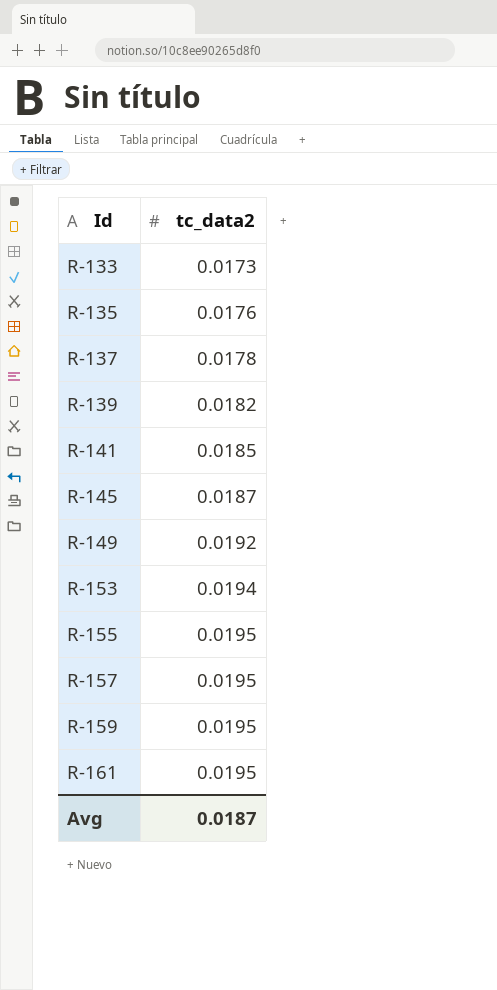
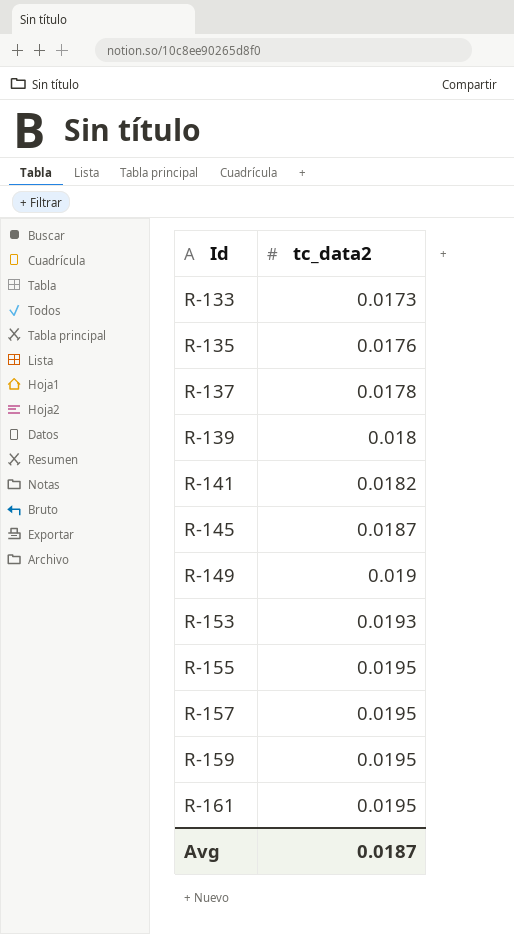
R-139 | tc_data2: 0.0182 -> 0.018
R-141 | tc_data2: 0.0185 -> 0.0182
R-149 | tc_data2: 0.0192 -> 0.019
R-153 | tc_data2: 0.0194 -> 0.0193

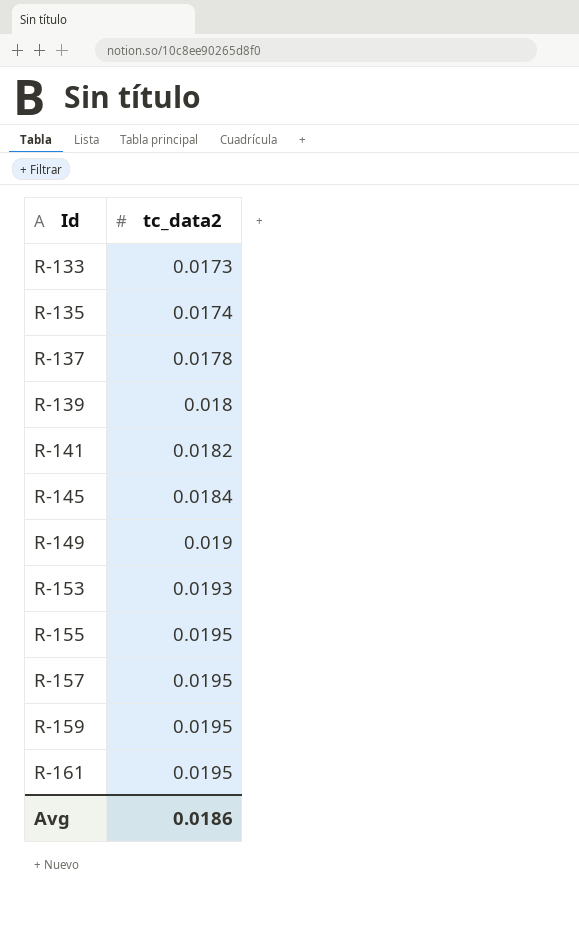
R-135 | tc_data2: 0.0176 -> 0.0174
R-145 | tc_data2: 0.0187 -> 0.0184
Avg | tc_data2: 0.0187 -> 0.0186

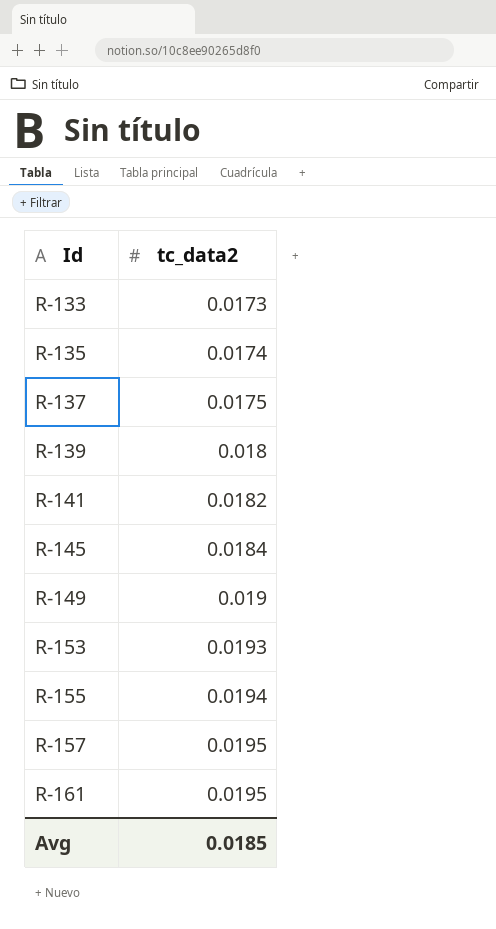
row R-159: 0.0195 -> none
R-137 | tc_data2: 0.0178 -> 0.0175
R-155 | tc_data2: 0.0195 -> 0.0194
Avg | tc_data2: 0.0186 -> 0.0185

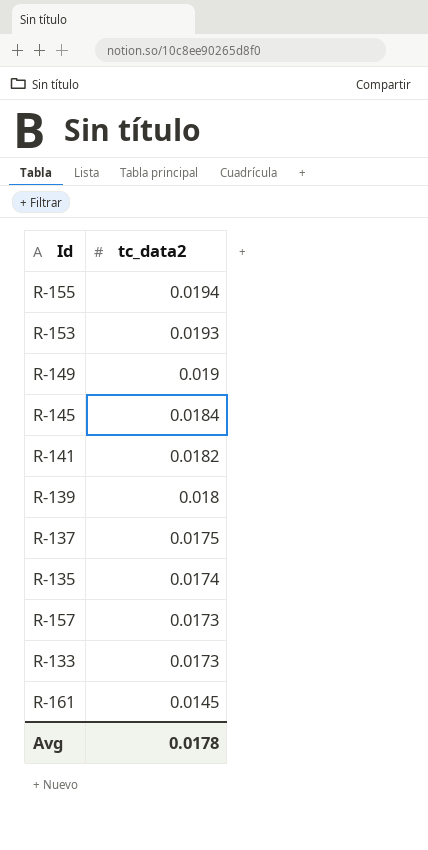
row order: Id ascending -> tc_data2 descending
R-157 | tc_data2: 0.0195 -> 0.0173
R-161 | tc_data2: 0.0195 -> 0.0145
Avg | tc_data2: 0.0185 -> 0.0178

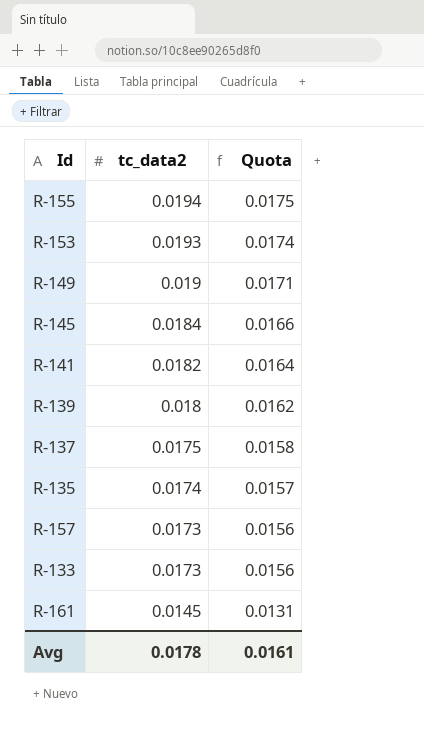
column Quota | formula: none -> [tc_data2] * 0.9

